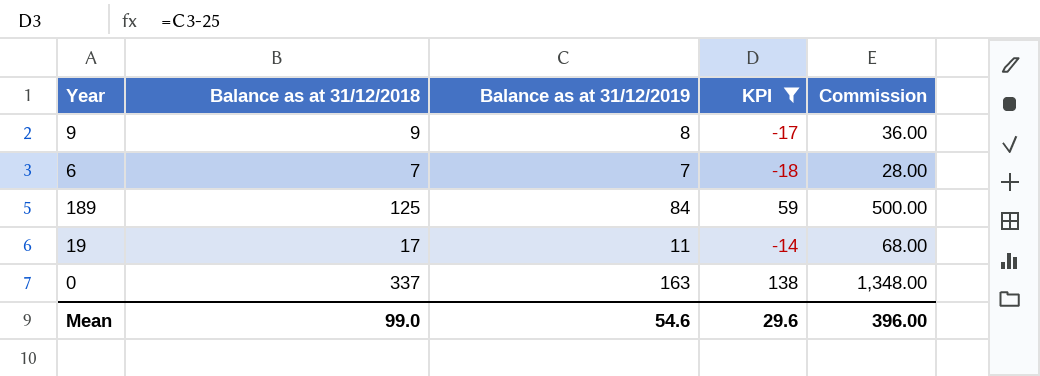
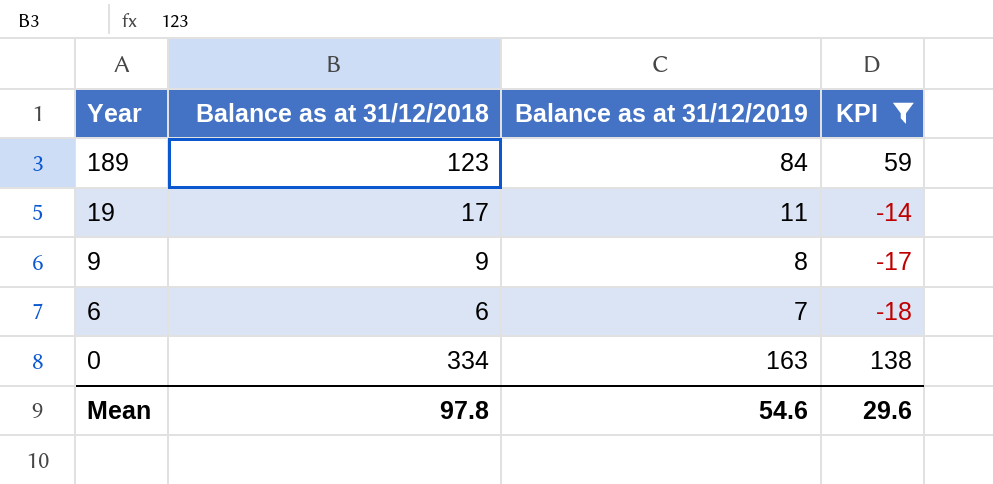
row order: none -> Year descending
column Commission | formula: [Balance as at 31/12/2018] * 4 -> none
189 | Balance as at 31/12/2018: 125 -> 123
6 | Balance as at 31/12/2018: 7 -> 6
0 | Balance as at 31/12/2018: 337 -> 334
Mean | Balance as at 31/12/2018: 99.0 -> 97.8

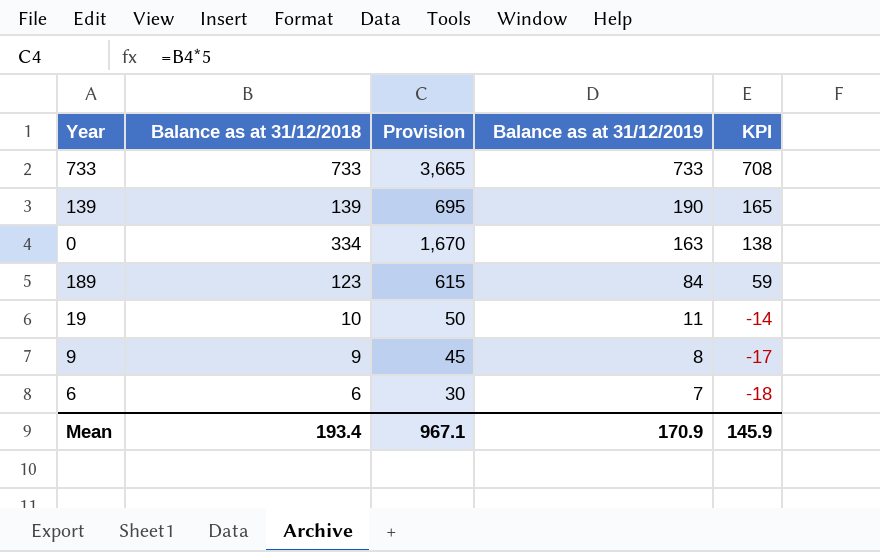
filter: KPI <= 138 -> none
row order: Year descending -> Balance as at 31/12/2019 descending
column Provision | formula: none -> [Balance as at 31/12/2018] * 5
19 | Balance as at 31/12/2018: 17 -> 10
Mean | Balance as at 31/12/2018: 97.8 -> 193.4
Mean | Balance as at 31/12/2019: 54.6 -> 170.9
Mean | KPI: 29.6 -> 145.9

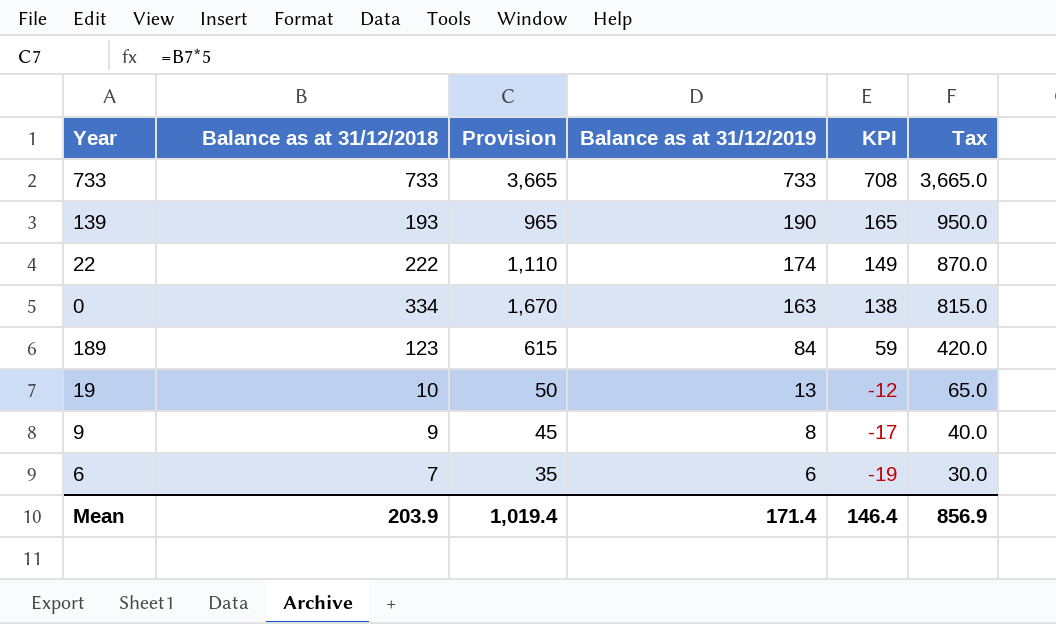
column Tax | formula: none -> [Balance as at 31/12/2019] * 5
139 | Balance as at 31/12/2018: 139 -> 193
139 | Provision: 695 -> 965
row 22: none -> 222 | 1,110 | 174 | 149 | 870.0
19 | Balance as at 31/12/2019: 11 -> 13
19 | KPI: -14 -> -12
6 | Balance as at 31/12/2018: 6 -> 7
6 | Provision: 30 -> 35
6 | Balance as at 31/12/2019: 7 -> 6
6 | KPI: -18 -> -19
Mean | Balance as at 31/12/2018: 193.4 -> 203.9
Mean | Provision: 967.1 -> 1,019.4
Mean | Balance as at 31/12/2019: 170.9 -> 171.4
Mean | KPI: 145.9 -> 146.4

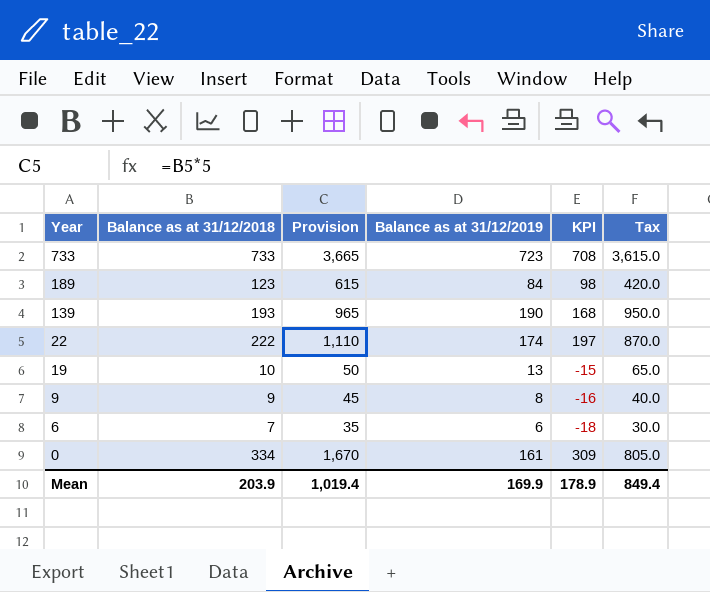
row order: Balance as at 31/12/2019 descending -> Year descending
column KPI | formula: [Balance as at 31/12/2019] - 25 -> [Balance as at 31/12/2018] - 25
733 | Balance as at 31/12/2019: 733 -> 723
733 | Tax: 3,665.0 -> 3,615.0
0 | Balance as at 31/12/2019: 163 -> 161
0 | Tax: 815.0 -> 805.0
Mean | Balance as at 31/12/2019: 171.4 -> 169.9
Mean | KPI: 146.4 -> 178.9
Mean | Tax: 856.9 -> 849.4

